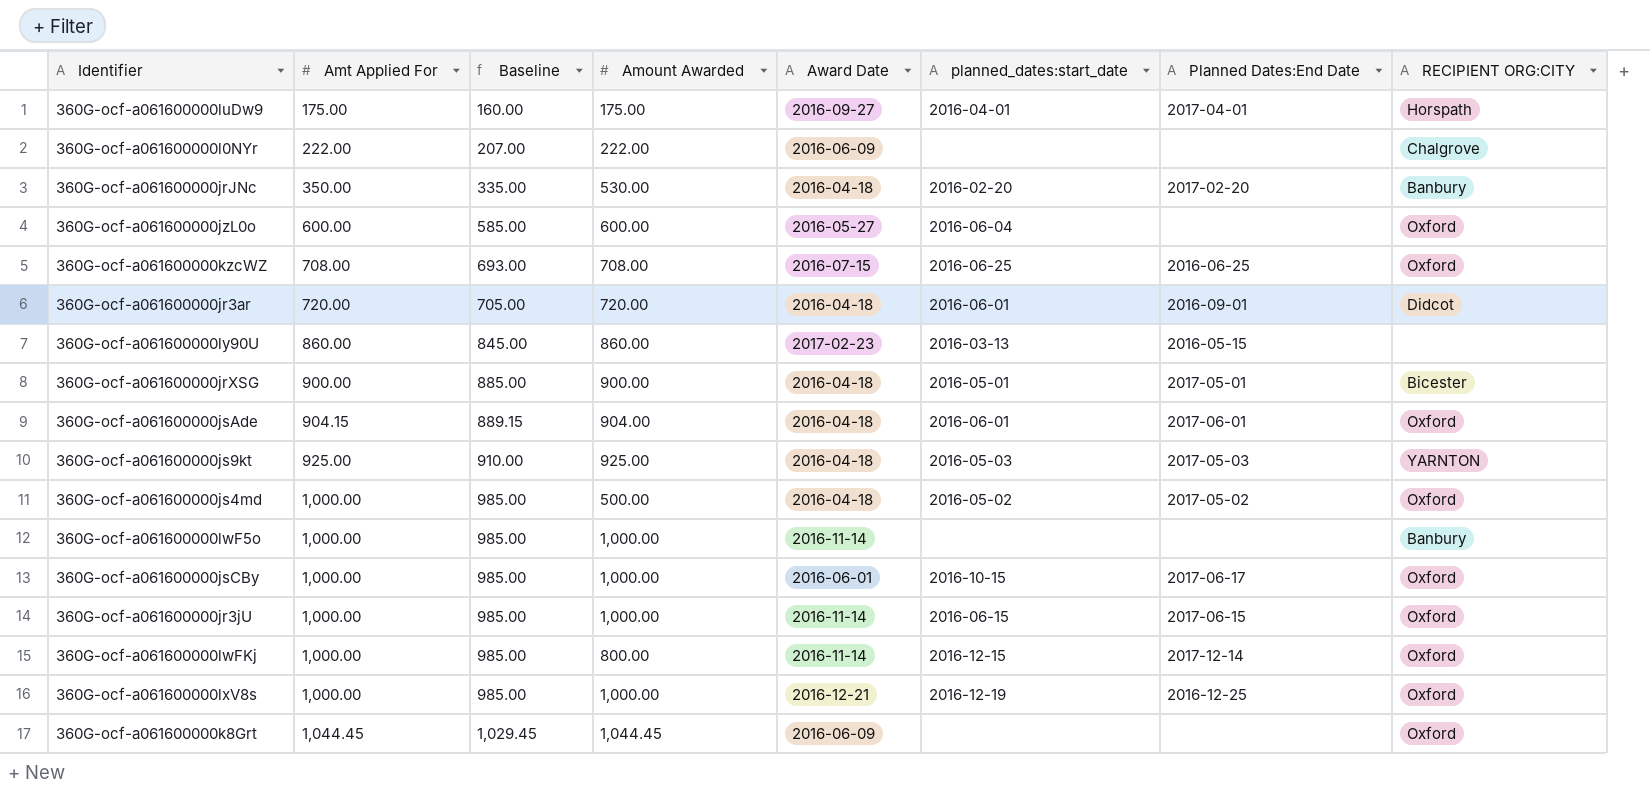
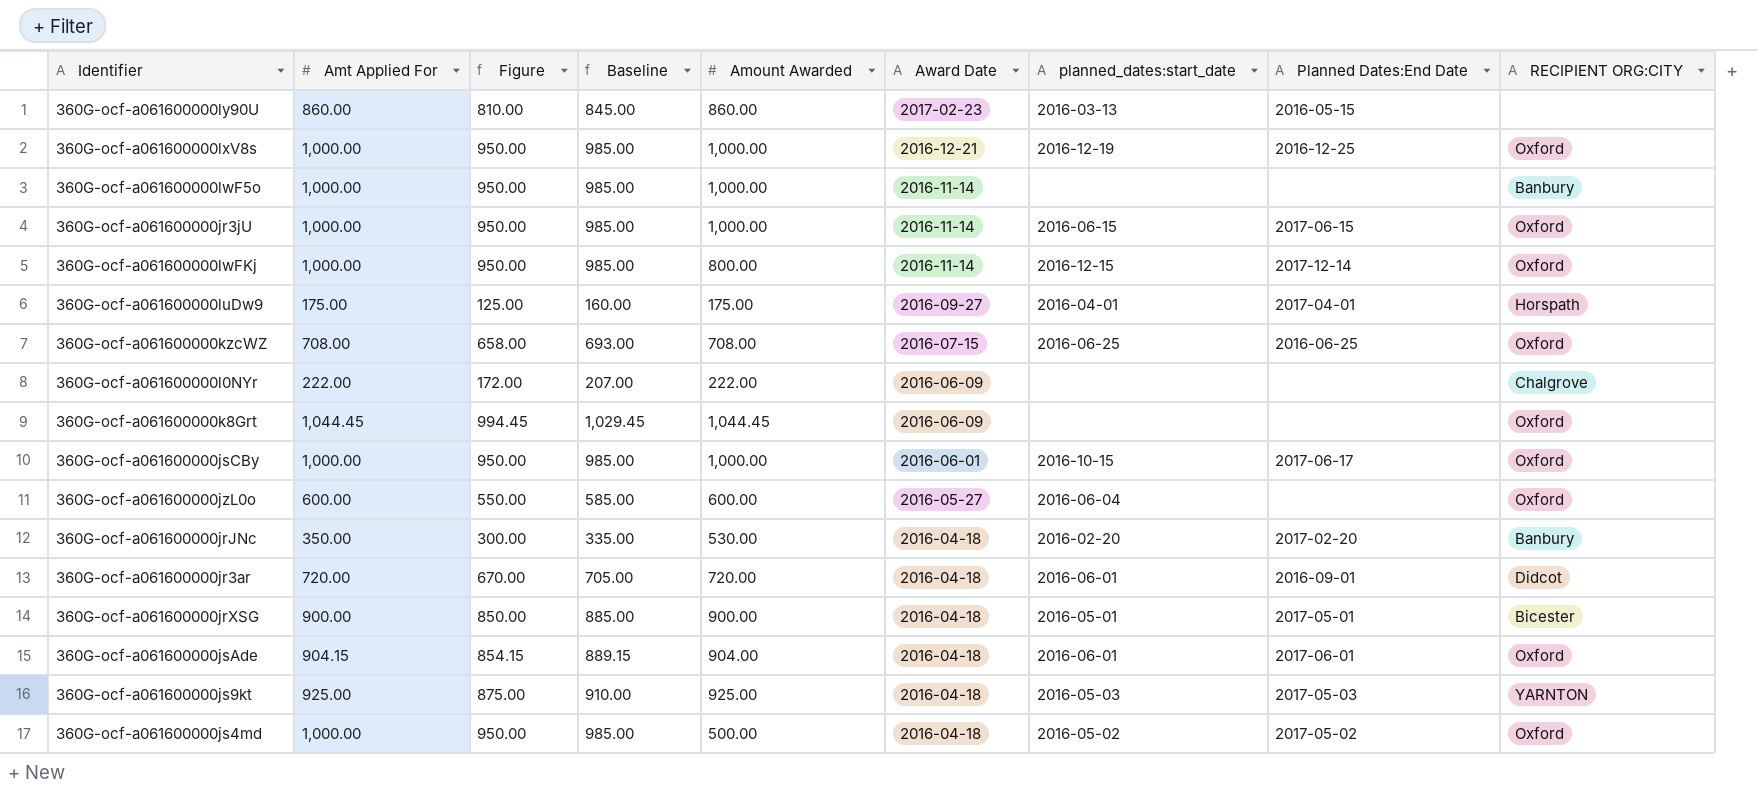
row order: Amt Applied For ascending -> Award Date descending
column Figure | formula: none -> [Amt Applied For] - 50

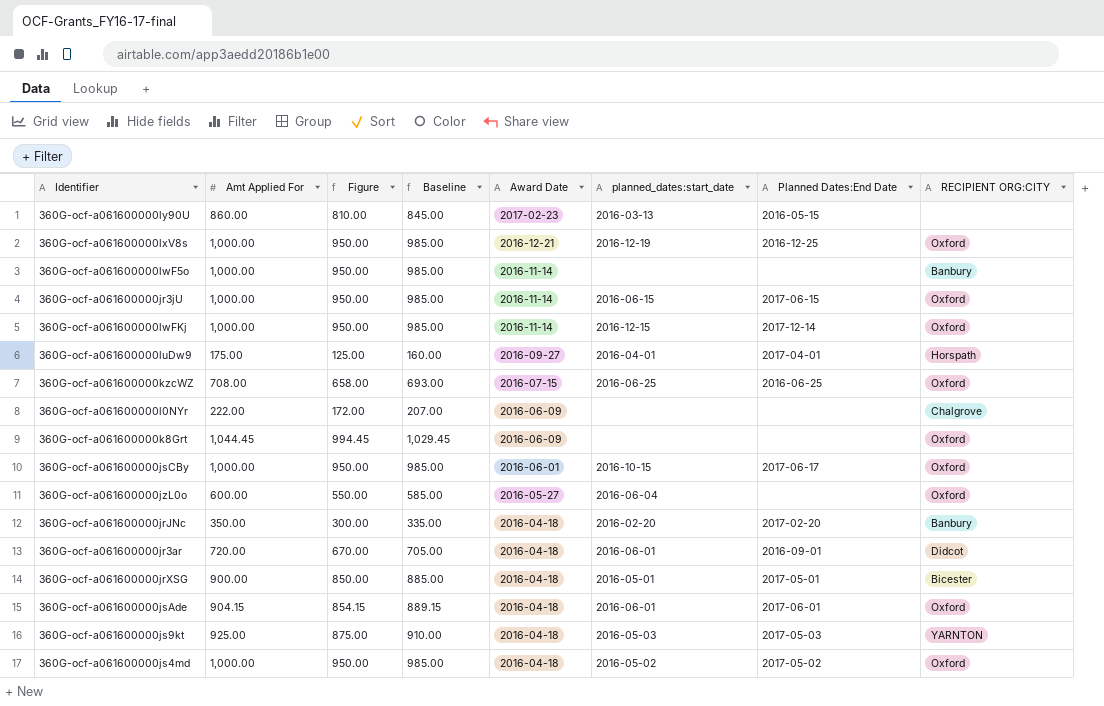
column Amount Awarded | position: 5 -> none

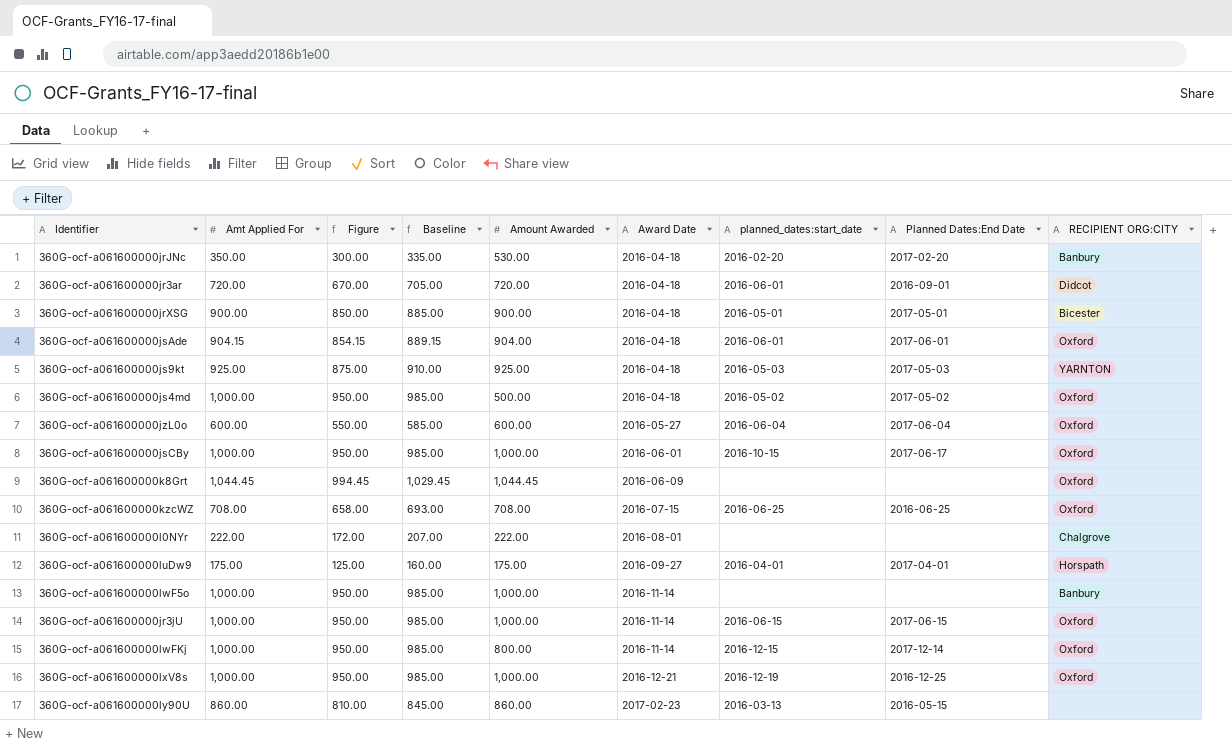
row order: Award Date descending -> Award Date ascending
column Amount Awarded | position: none -> 5
360G-ocf-a061600000jzL0o | Planned Dates:End Date: none -> 2017-06-04
360G-ocf-a061600000l0NYr | Award Date: 2016-06-09 -> 2016-08-01

